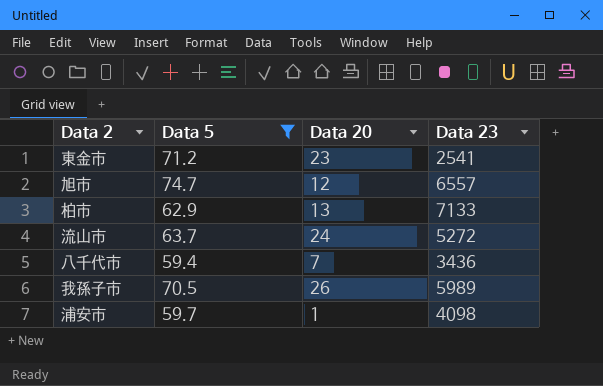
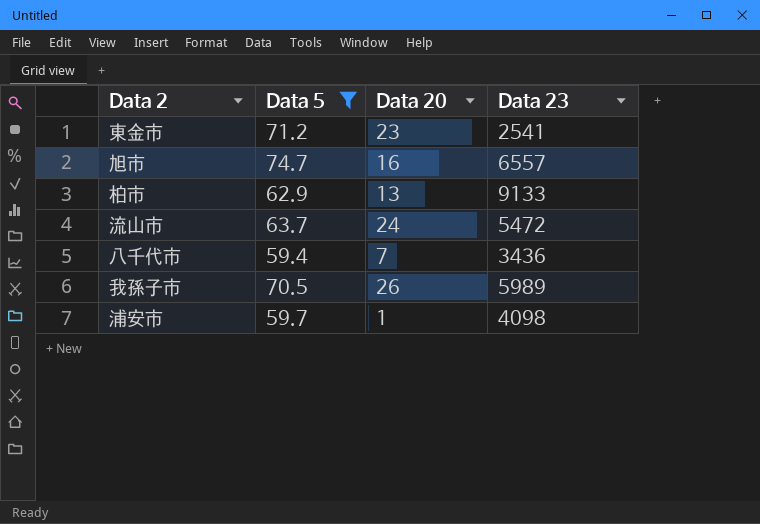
旭市 | Data 20: 12 -> 16
柏市 | Data 23: 7133 -> 9133
流山市 | Data 23: 5272 -> 5472

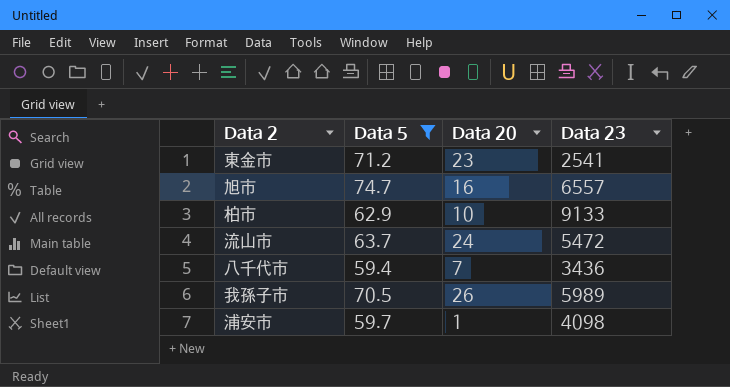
柏市 | Data 20: 13 -> 10

